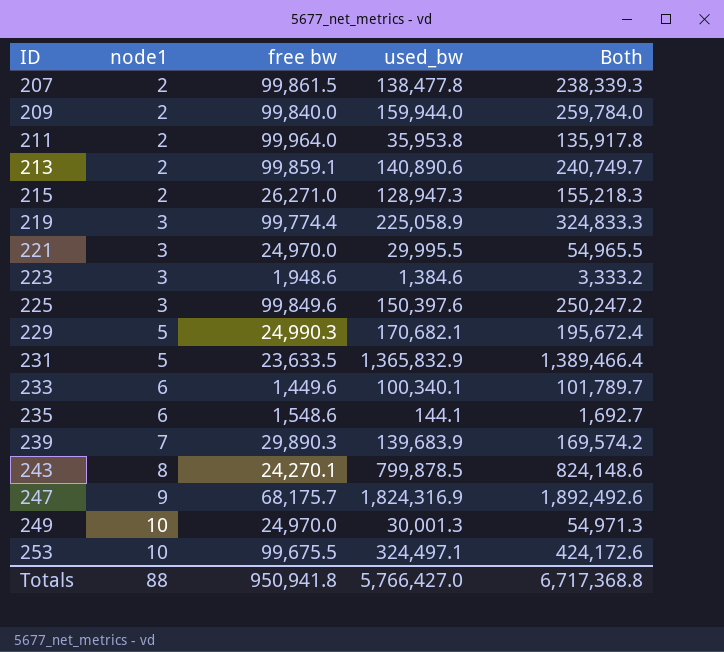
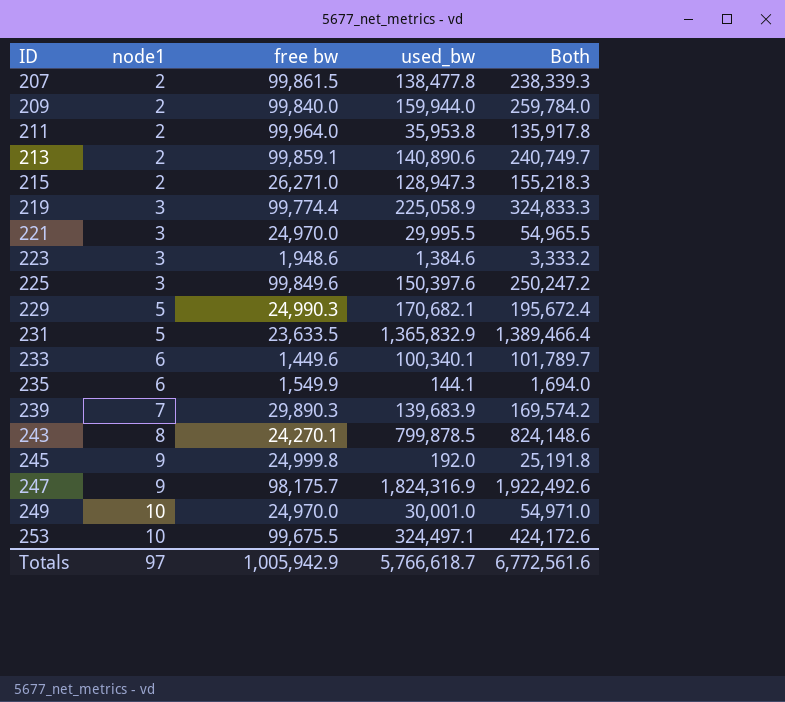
235 | free bw: 1,548.6 -> 1,549.9
235 | Both: 1,692.7 -> 1,694.0
row 245: none -> 9 | 24,999.8 | 192.0 | 25,191.8
247 | free bw: 68,175.7 -> 98,175.7
247 | Both: 1,892,492.6 -> 1,922,492.6
249 | used_bw: 30,001.3 -> 30,001.0
249 | Both: 54,971.3 -> 54,971.0
Totals | node1: 88 -> 97
Totals | free bw: 950,941.8 -> 1,005,942.9
Totals | used_bw: 5,766,427.0 -> 5,766,618.7
Totals | Both: 6,717,368.8 -> 6,772,561.6

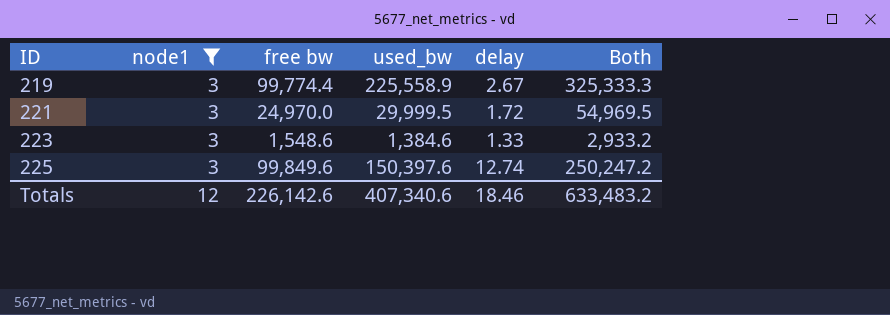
filter: none -> node1 = 3
column delay | position: none -> 5
219 | used_bw: 225,058.9 -> 225,558.9
219 | Both: 324,833.3 -> 325,333.3
221 | used_bw: 29,995.5 -> 29,999.5
221 | Both: 54,965.5 -> 54,969.5
223 | free bw: 1,948.6 -> 1,548.6
223 | Both: 3,333.2 -> 2,933.2
Totals | node1: 97 -> 12
Totals | free bw: 1,005,942.9 -> 226,142.6
Totals | used_bw: 5,766,618.7 -> 407,340.6
Totals | Both: 6,772,561.6 -> 633,483.2

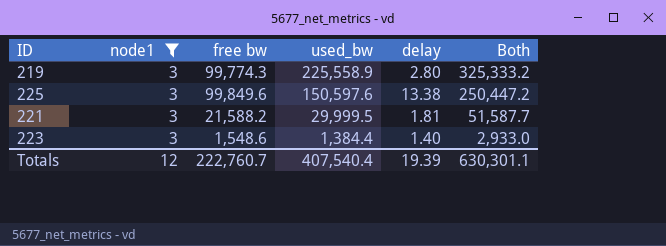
row order: ID ascending -> used_bw descending
219 | free bw: 99,774.4 -> 99,774.3
219 | delay: 2.67 -> 2.80
219 | Both: 325,333.3 -> 325,333.2
225 | used_bw: 150,397.6 -> 150,597.6
225 | delay: 12.74 -> 13.38
225 | Both: 250,247.2 -> 250,447.2
221 | free bw: 24,970.0 -> 21,588.2
221 | delay: 1.72 -> 1.81
221 | Both: 54,969.5 -> 51,587.7
223 | used_bw: 1,384.6 -> 1,384.4
223 | delay: 1.33 -> 1.40
223 | Both: 2,933.2 -> 2,933.0
Totals | free bw: 226,142.6 -> 222,760.7
Totals | used_bw: 407,340.6 -> 407,540.4
Totals | delay: 18.46 -> 19.39
Totals | Both: 633,483.2 -> 630,301.1

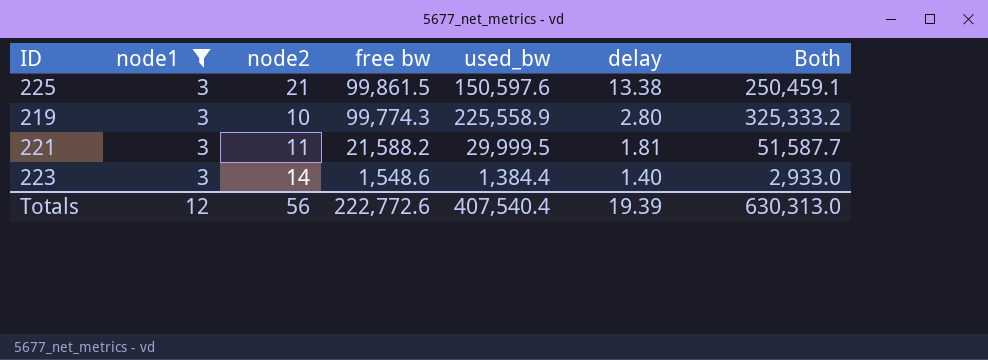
row order: used_bw descending -> free bw descending
column node2 | position: none -> 3
225 | free bw: 99,849.6 -> 99,861.5
225 | Both: 250,447.2 -> 250,459.1
Totals | free bw: 222,760.7 -> 222,772.6
Totals | Both: 630,301.1 -> 630,313.0

